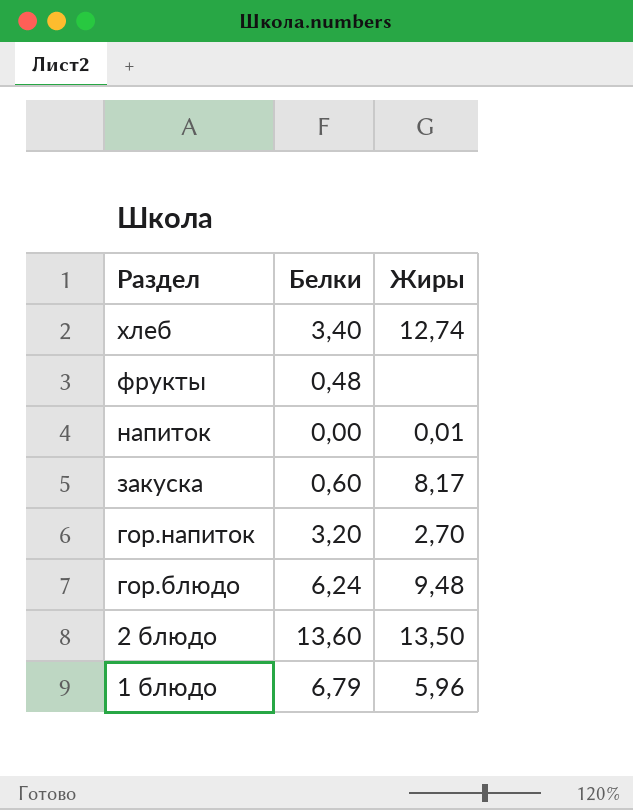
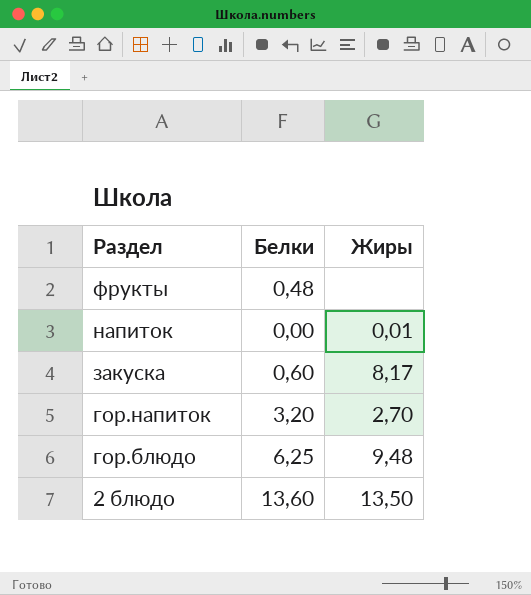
row хлеб: 3,40 | 12,74 -> none
row 1 блюдо: 6,79 | 5,96 -> none
гор.блюдо | Белки: 6,24 -> 6,25

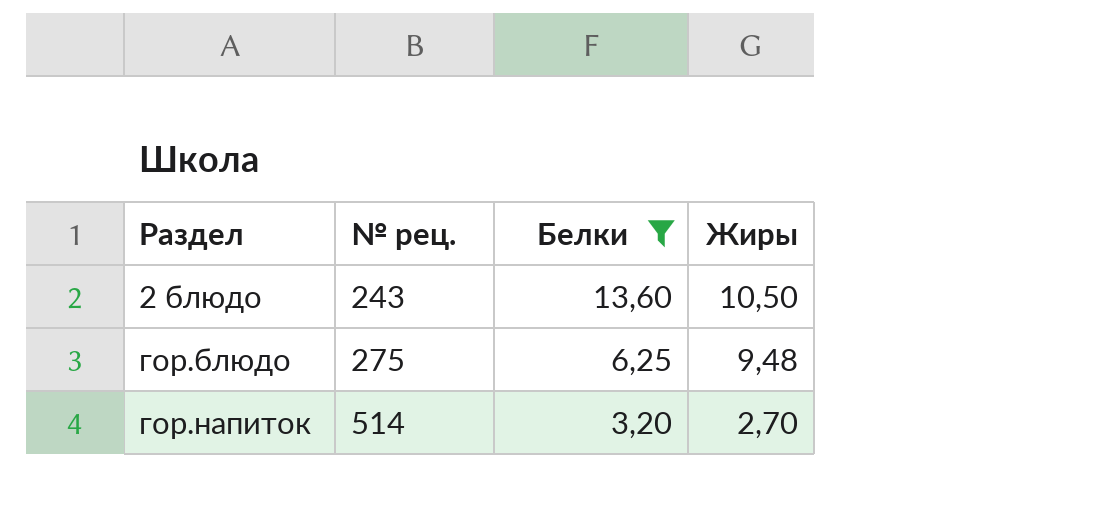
filter: none -> Белки >= 3,20
row order: Раздел descending -> Раздел ascending
column № рец. | position: none -> 2
2 блюдо | Жиры: 13,50 -> 10,50

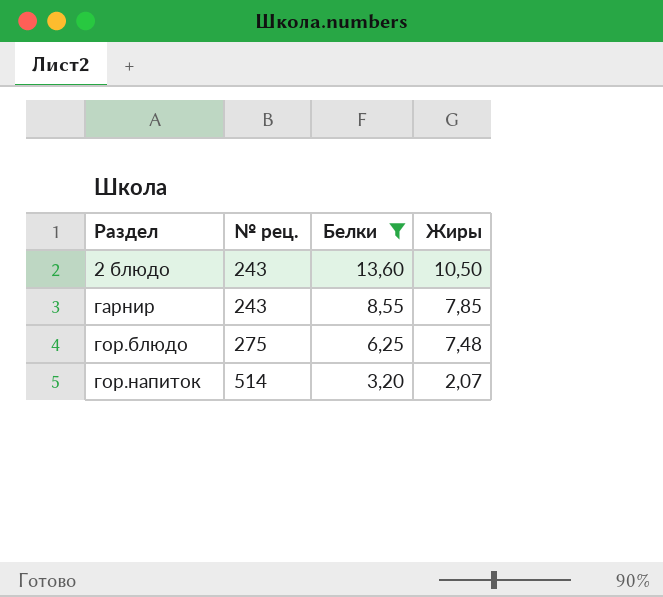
row гарнир: none -> 243 | 8,55 | 7,85
гор.блюдо | Жиры: 9,48 -> 7,48
гор.напиток | Жиры: 2,70 -> 2,07

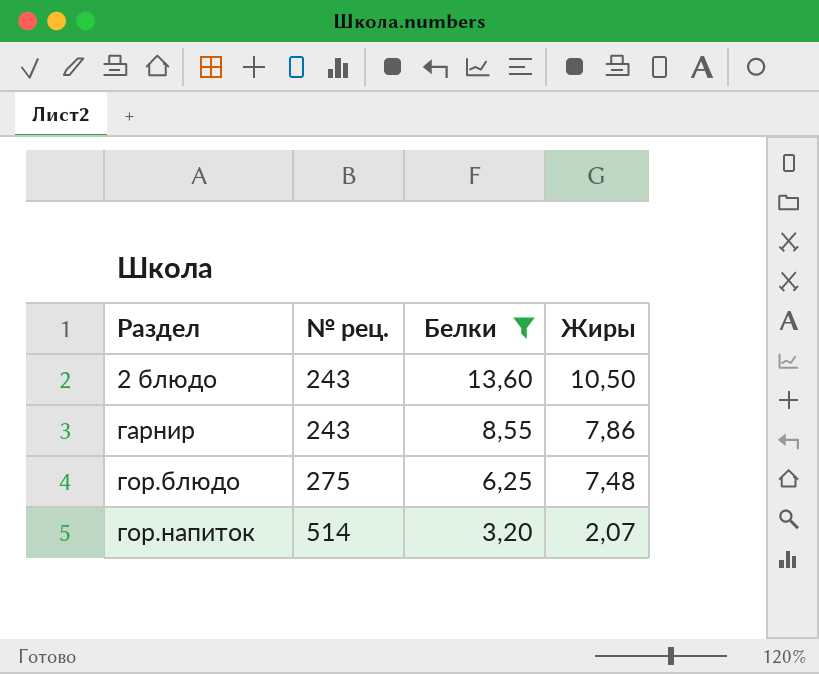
гарнир | Жиры: 7,85 -> 7,86

